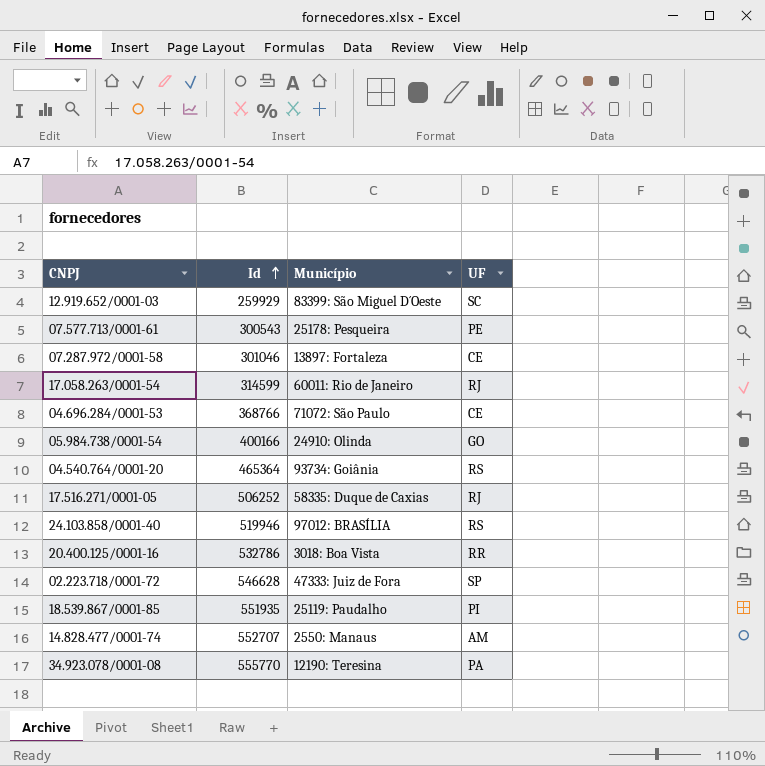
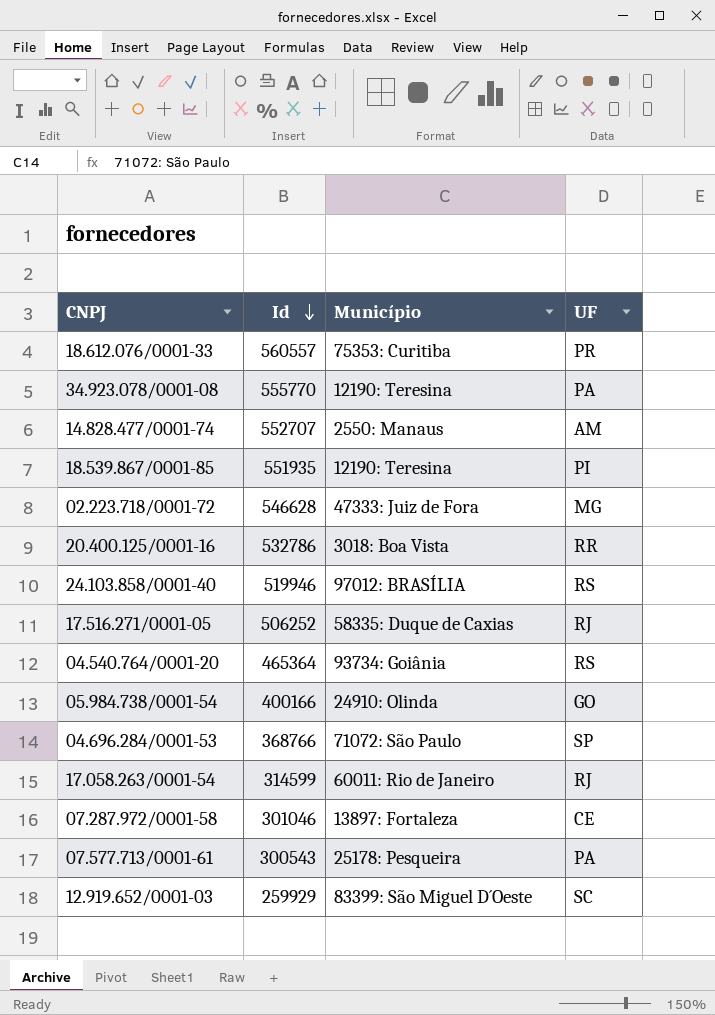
row order: Id ascending -> Id descending
row 18.612.076/0001-33: none -> 560557 | 75353: Curitiba | PR
18.539.867/0001-85 | Município: 25119: Paudalho -> 12190: Teresina
02.223.718/0001-72 | UF: SP -> MG
04.696.284/0001-53 | UF: CE -> SP
07.577.713/0001-61 | UF: PE -> PA

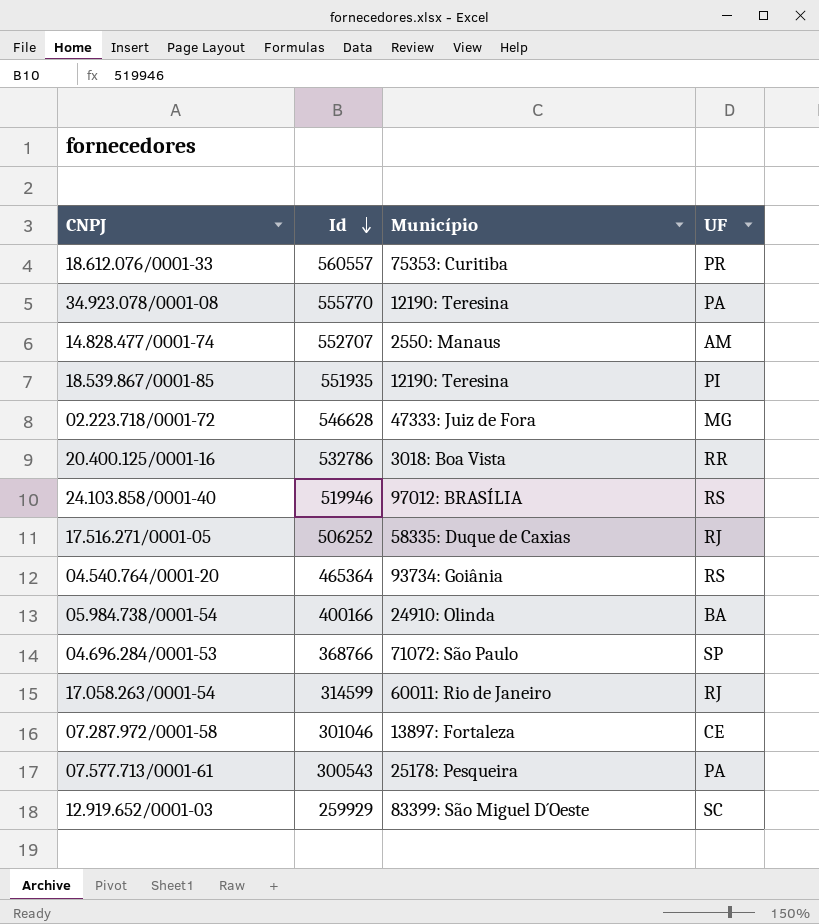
05.984.738/0001-54 | UF: GO -> BA

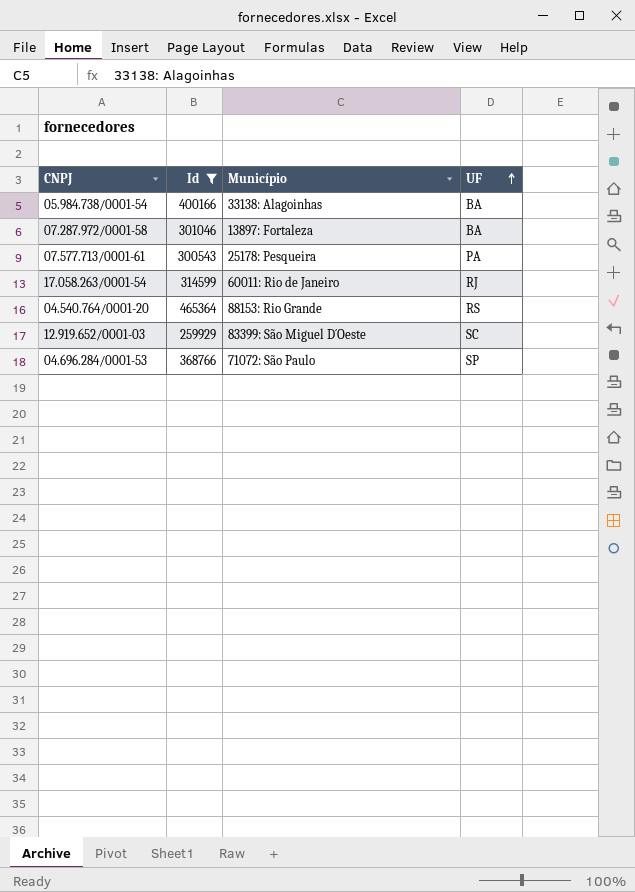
filter: none -> Id <= 465364
row order: Id descending -> UF ascending
05.984.738/0001-54 | Município: 24910: Olinda -> 33138: Alagoinhas
07.287.972/0001-58 | UF: CE -> BA
04.540.764/0001-20 | Município: 93734: Goiânia -> 88153: Rio Grande

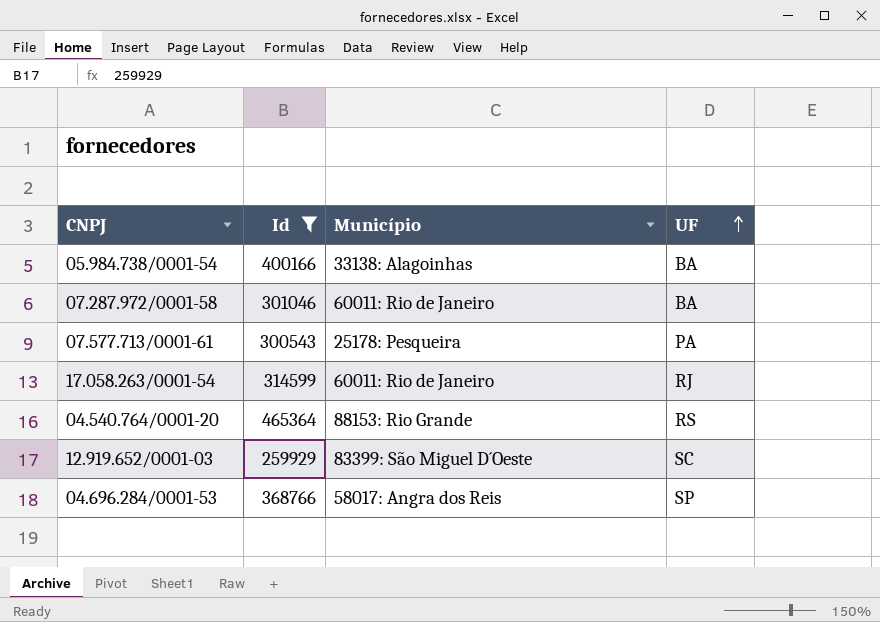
07.287.972/0001-58 | Município: 13897: Fortaleza -> 60011: Rio de Janeiro
04.696.284/0001-53 | Município: 71072: São Paulo -> 58017: Angra dos Reis

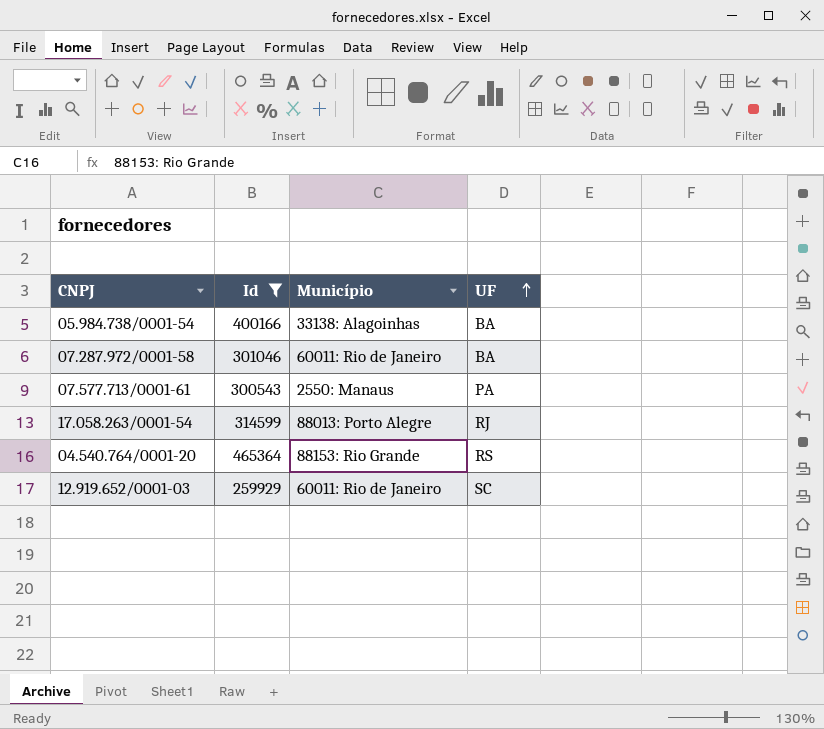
row 04.696.284/0001-53: 368766 | 58017: Angra dos Reis | SP -> none
07.577.713/0001-61 | Município: 25178: Pesqueira -> 2550: Manaus
17.058.263/0001-54 | Município: 60011: Rio de Janeiro -> 88013: Porto Alegre
12.919.652/0001-03 | Município: 83399: São Miguel D´Oeste -> 60011: Rio de Janeiro

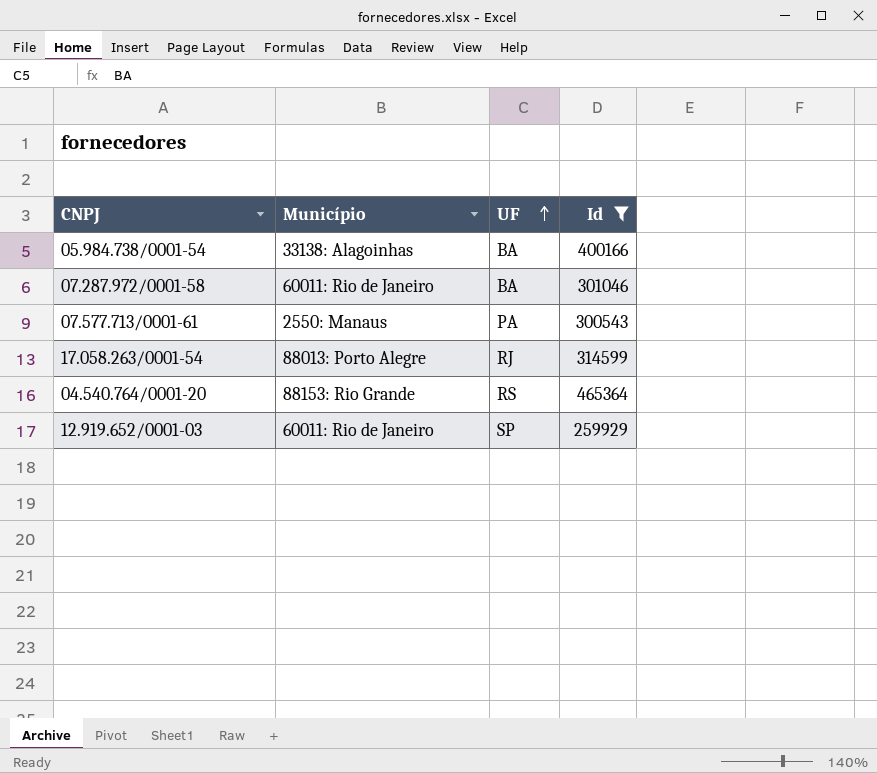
column Id | position: 2 -> 4
12.919.652/0001-03 | UF: SC -> SP

